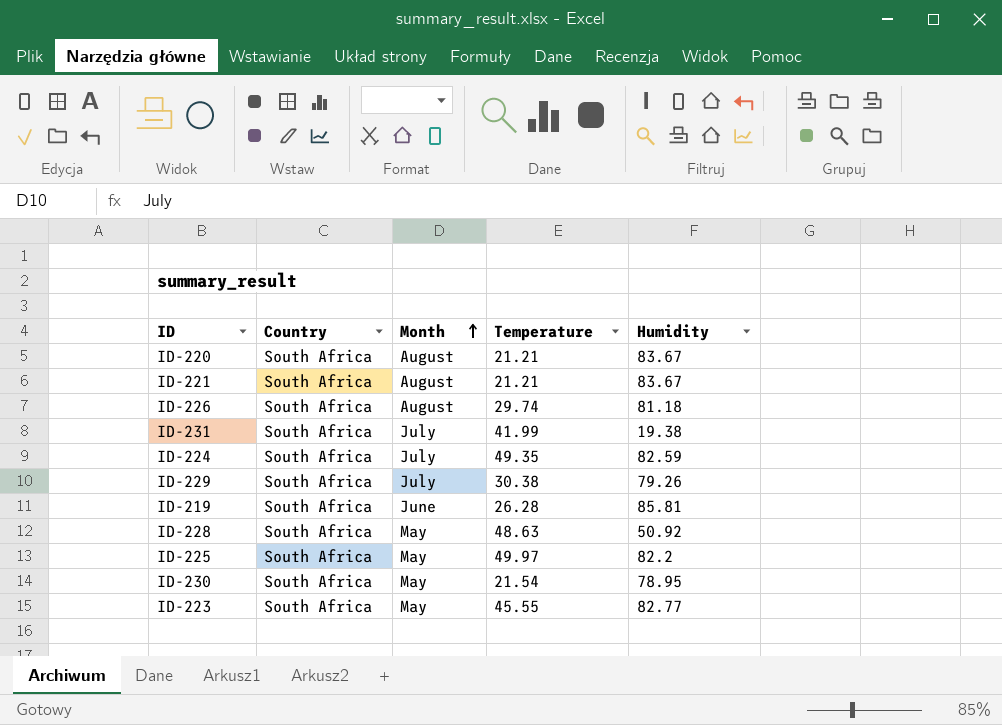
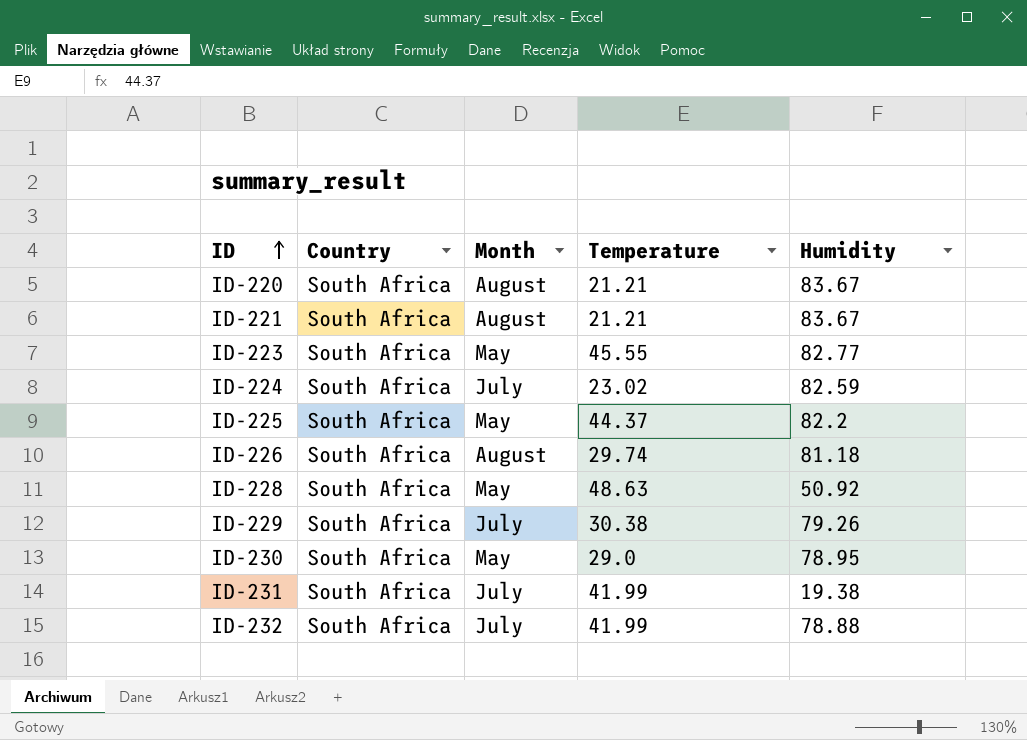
row order: Month ascending -> ID ascending
row ID-219: South Africa | June | 26.28 | 85.81 -> none
ID-224 | Temperature: 49.35 -> 23.02
ID-225 | Temperature: 49.97 -> 44.37
ID-230 | Temperature: 21.54 -> 29.0
row ID-232: none -> South Africa | July | 41.99 | 78.88

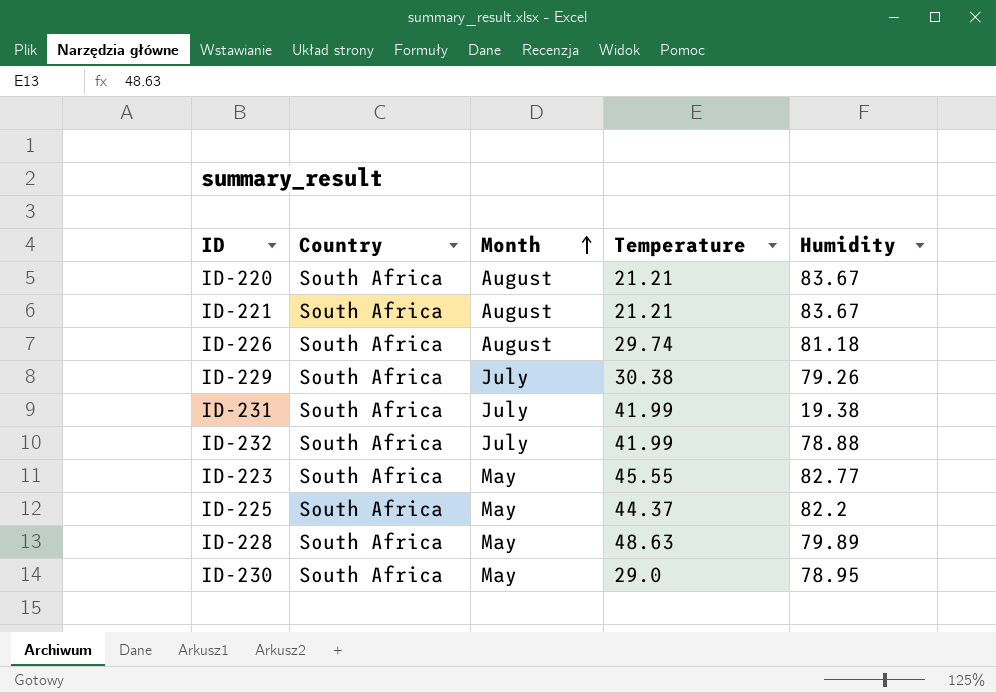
row order: ID ascending -> Month ascending
row ID-224: South Africa | July | 23.02 | 82.59 -> none
ID-228 | Humidity: 50.92 -> 79.89

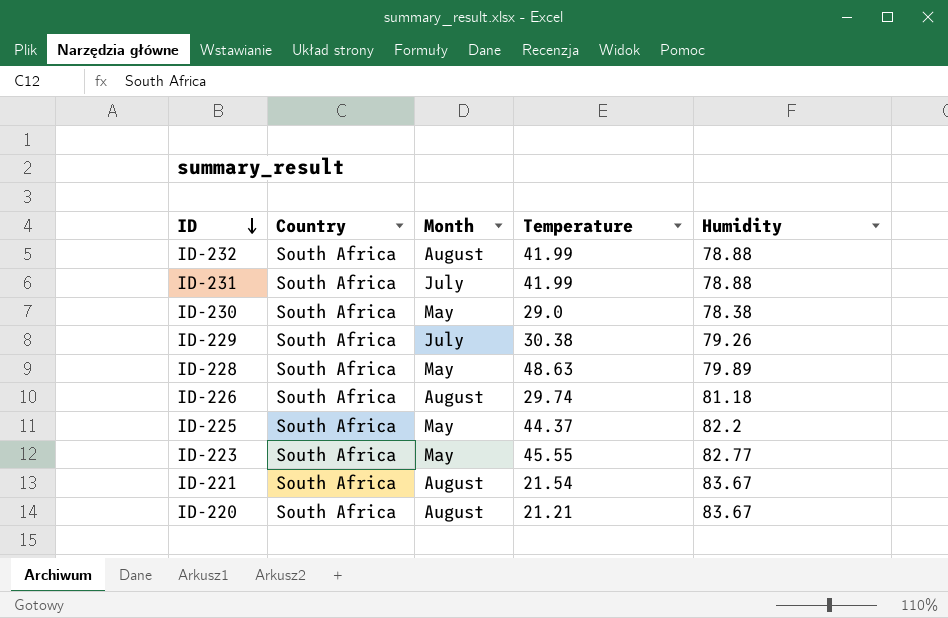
row order: Month ascending -> ID descending
ID-232 | Month: July -> August
ID-231 | Humidity: 19.38 -> 78.88
ID-230 | Humidity: 78.95 -> 78.38
ID-221 | Temperature: 21.21 -> 21.54

